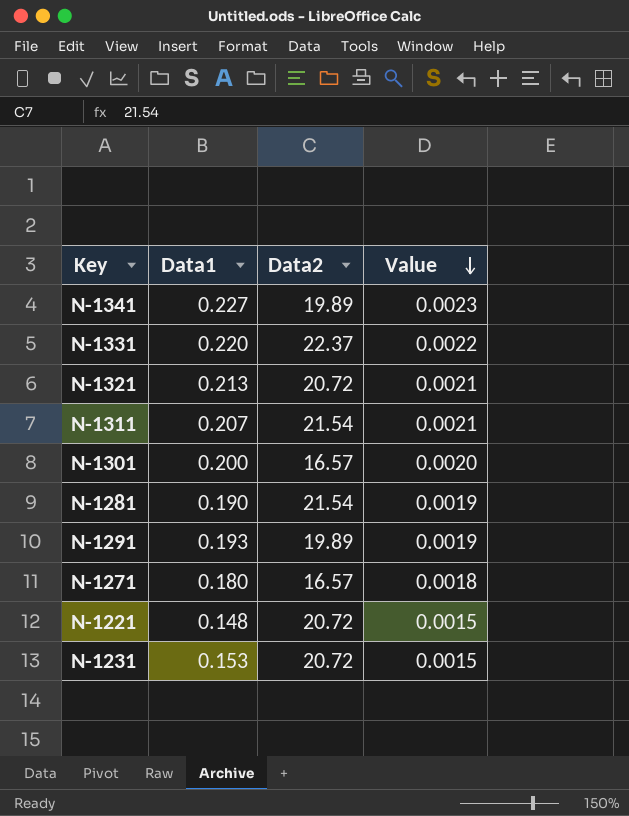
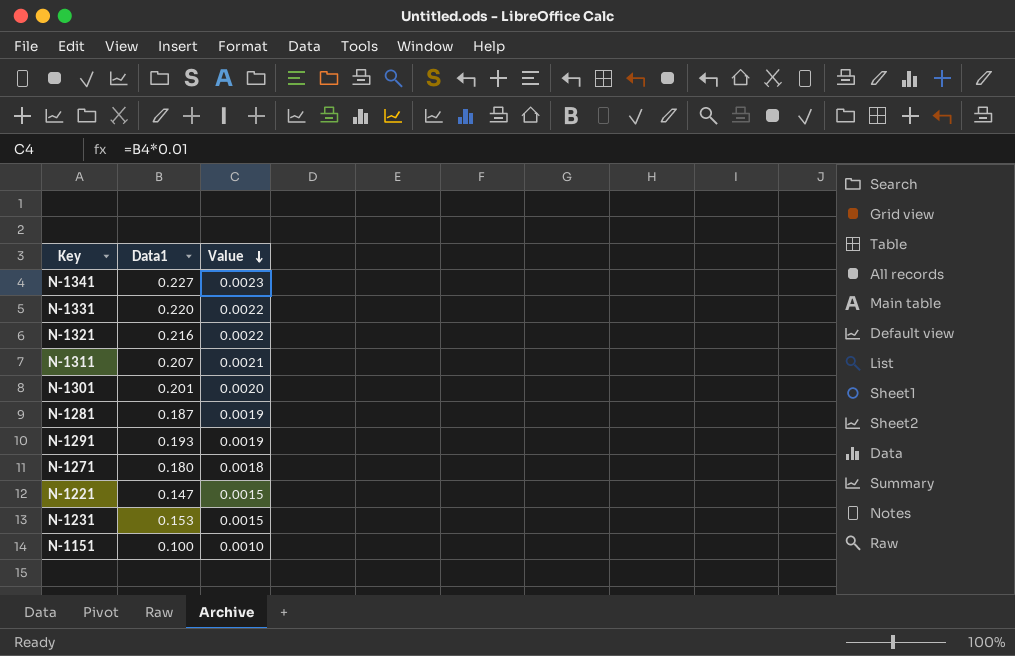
column Data2 | position: 3 -> none
N-1321 | Data1: 0.213 -> 0.216
N-1321 | Value: 0.0021 -> 0.0022
N-1301 | Data1: 0.200 -> 0.201
N-1281 | Data1: 0.190 -> 0.187
N-1221 | Data1: 0.148 -> 0.147
row N-1151: none -> 0.100 | 0.0010

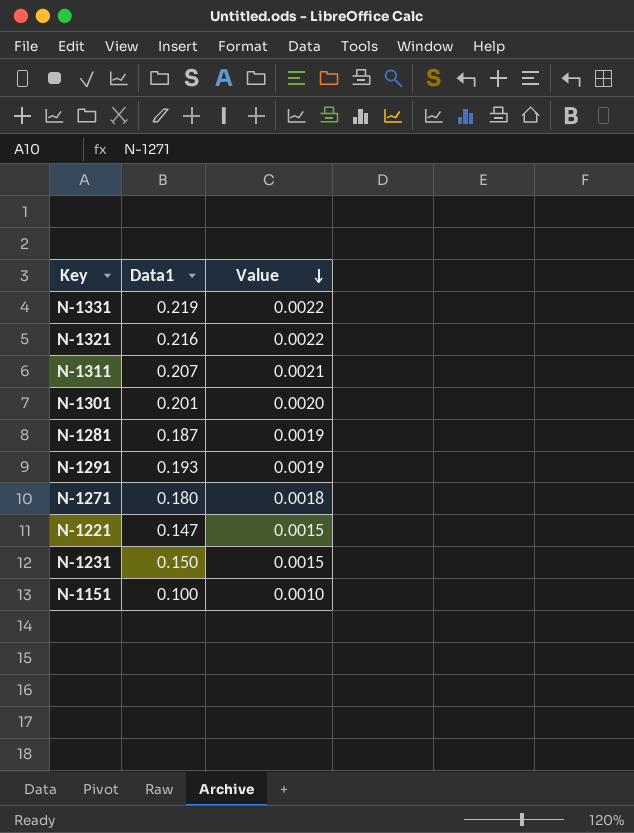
row N-1341: 0.227 | 0.0023 -> none
N-1331 | Data1: 0.220 -> 0.219
N-1231 | Data1: 0.153 -> 0.150

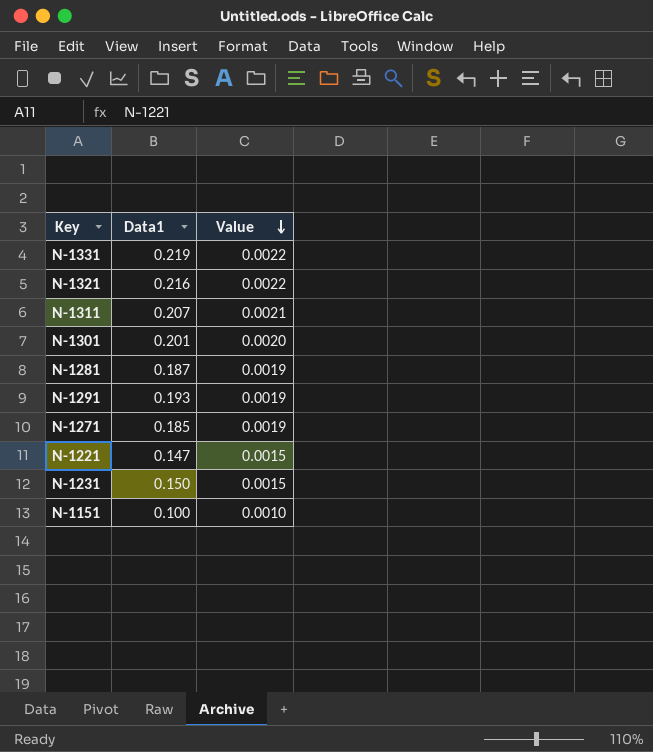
N-1271 | Data1: 0.180 -> 0.185
N-1271 | Value: 0.0018 -> 0.0019

